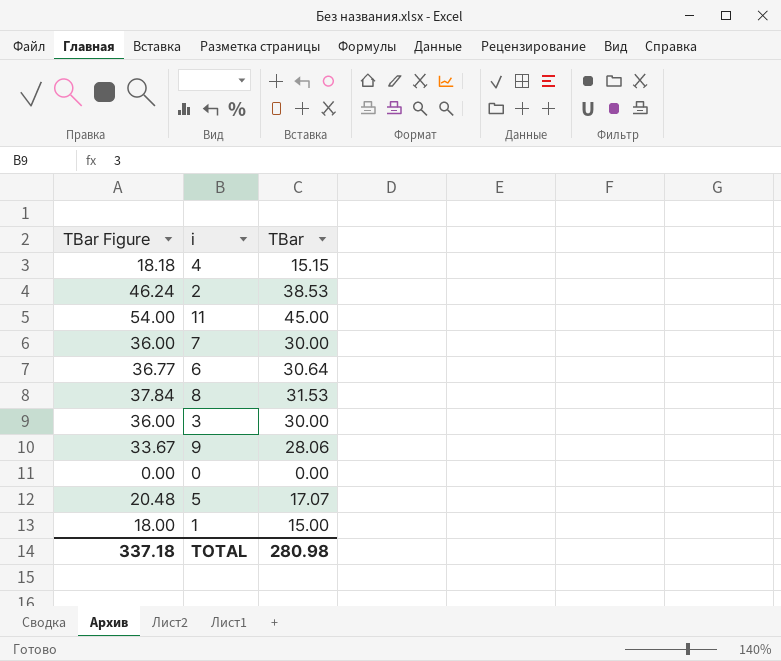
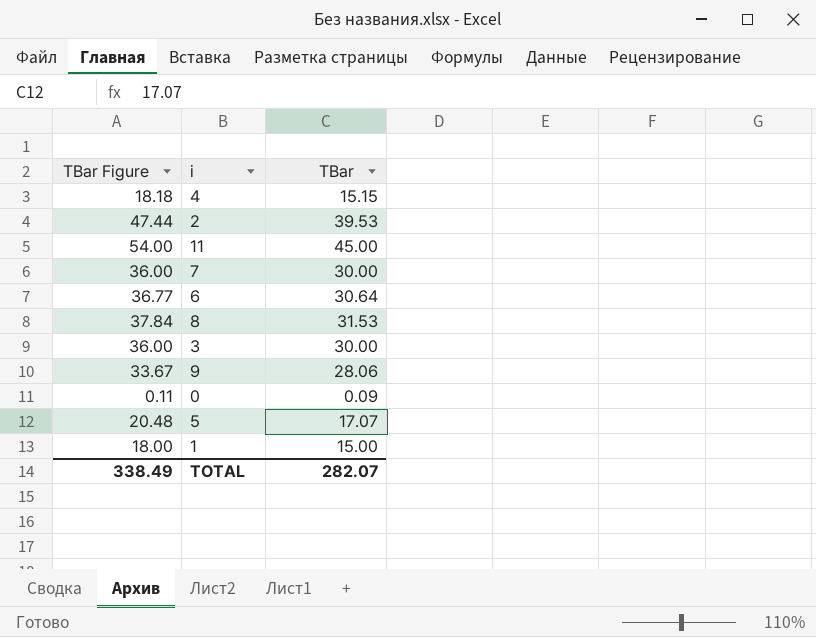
2 | TBar Figure: 46.24 -> 47.44
2 | TBar: 38.53 -> 39.53
0 | TBar Figure: 0.00 -> 0.11
0 | TBar: 0.00 -> 0.09
TOTAL | TBar Figure: 337.18 -> 338.49
TOTAL | TBar: 280.98 -> 282.07

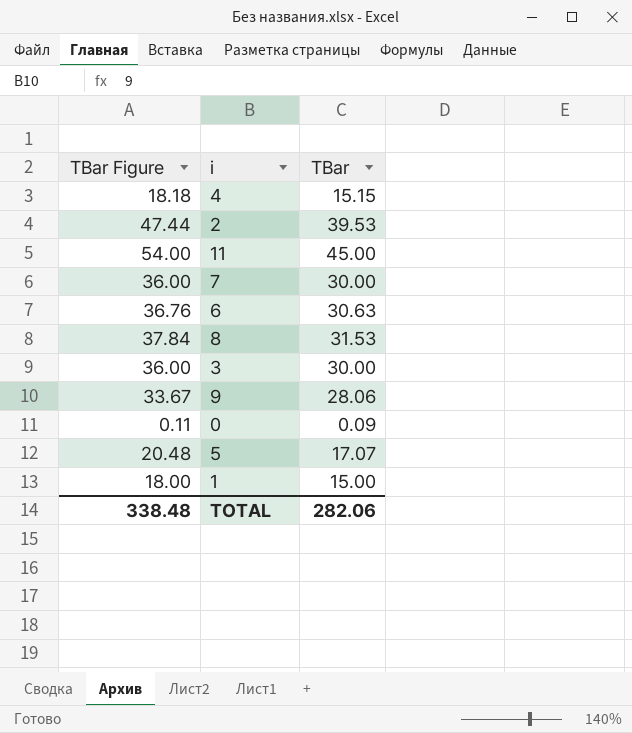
6 | TBar Figure: 36.77 -> 36.76
6 | TBar: 30.64 -> 30.63
TOTAL | TBar Figure: 338.49 -> 338.48
TOTAL | TBar: 282.07 -> 282.06

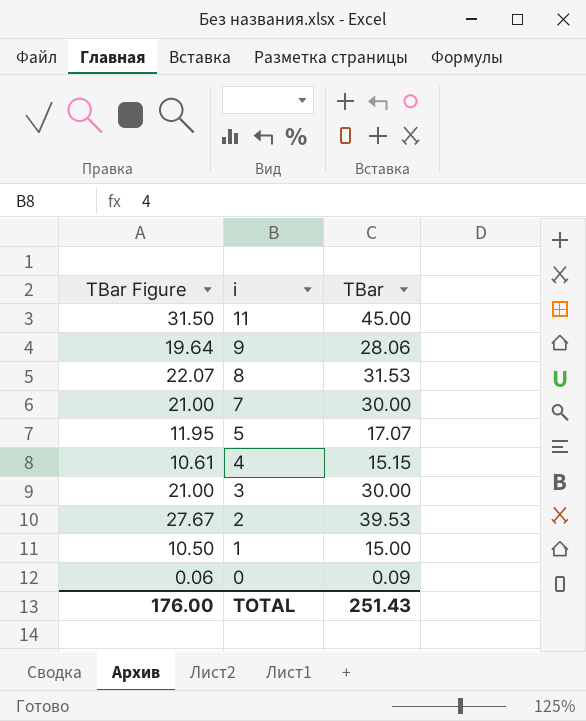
row order: none -> i descending
column TBar Figure | formula: [TBar] * 1.2 -> [TBar] * 0.7
row 6: 36.76 | 30.63 -> none
TOTAL | TBar Figure: 338.48 -> 176.00
TOTAL | TBar: 282.06 -> 251.43

